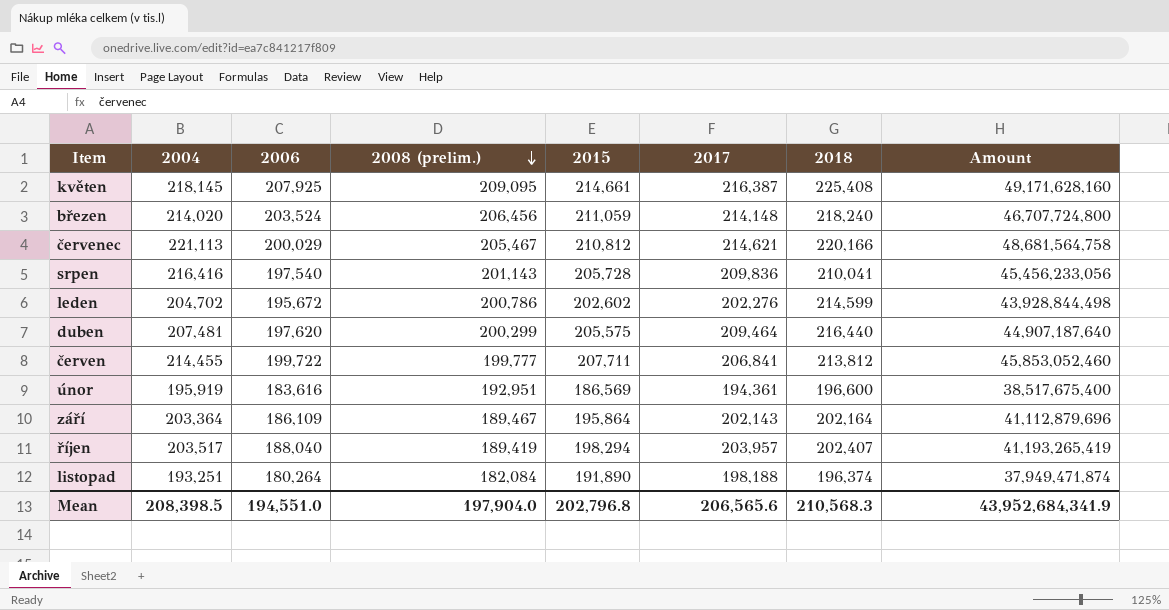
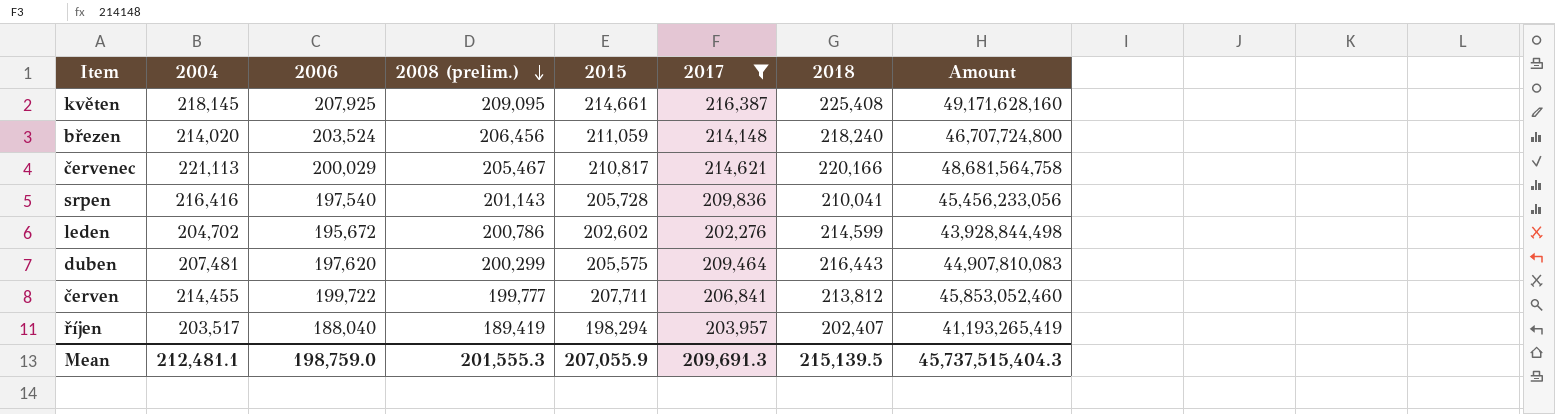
filter: none -> 2017 >= 202,276
červenec | 2015: 210,812 -> 210,817
duben | 2018: 216,440 -> 216,443
duben | Amount: 44,907,187,640 -> 44,907,810,083
Mean | 2004: 208,398.5 -> 212,481.1
Mean | 2006: 194,551.0 -> 198,759.0
Mean | 2008 (prelim.): 197,904.0 -> 201,555.3
Mean | 2015: 202,796.8 -> 207,055.9
Mean | 2017: 206,565.6 -> 209,691.3
Mean | 2018: 210,568.3 -> 215,139.5
Mean | Amount: 43,952,684,341.9 -> 45,737,515,404.3

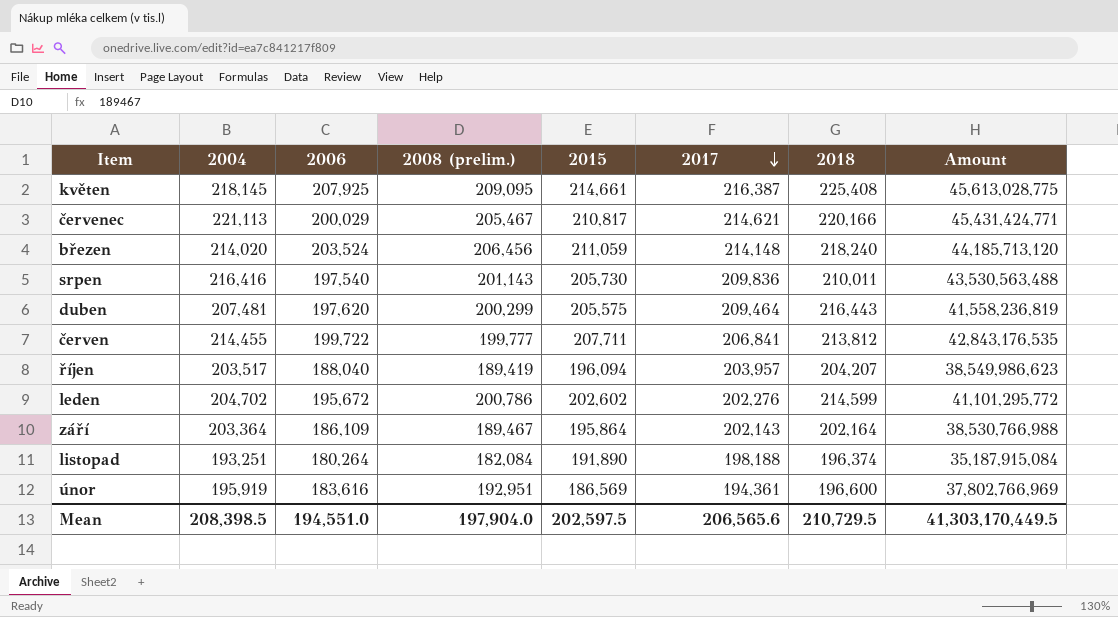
filter: 2017 >= 202,276 -> none
row order: 2008 (prelim.) descending -> 2017 descending
column Amount | formula: [2004] * [2018] -> [2004] * [2008 (prelim.)]
srpen | 2015: 205,728 -> 205,730
srpen | 2018: 210,041 -> 210,011
říjen | 2015: 198,294 -> 196,094
říjen | 2018: 202,407 -> 204,207
Mean | 2004: 212,481.1 -> 208,398.5
Mean | 2006: 198,759.0 -> 194,551.0
Mean | 2008 (prelim.): 201,555.3 -> 197,904.0
Mean | 2015: 207,055.9 -> 202,597.5
Mean | 2017: 209,691.3 -> 206,565.6
Mean | 2018: 215,139.5 -> 210,729.5
Mean | Amount: 45,737,515,404.3 -> 41,303,170,449.5

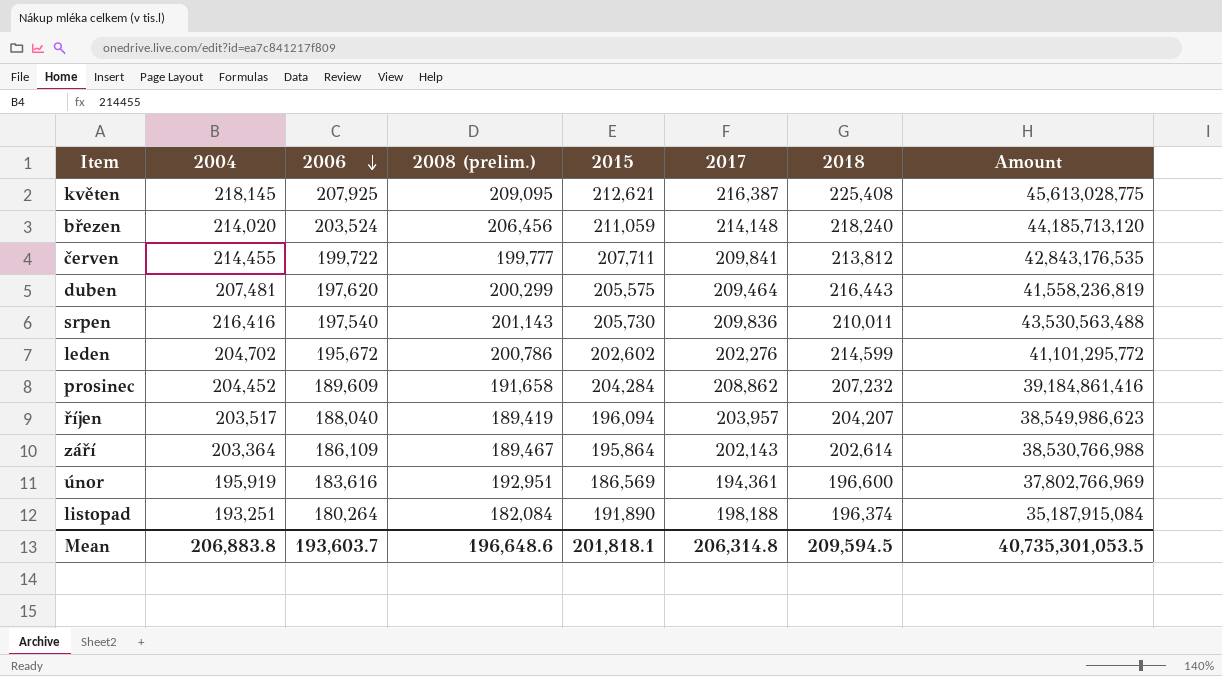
row order: 2017 descending -> 2006 descending
row červenec: 221,113 | 200,029 | 205,467 | 210,817 | 214,621 | 220,166 | 45,431,424,771 -> none
květen | 2015: 214,661 -> 212,621
červen | 2017: 206,841 -> 209,841
row prosinec: none -> 204,452 | 189,609 | 191,658 | 204,284 | 208,862 | 207,232 | 39,184,861,416
září | 2018: 202,164 -> 202,614
Mean | 2004: 208,398.5 -> 206,883.8
Mean | 2006: 194,551.0 -> 193,603.7
Mean | 2008 (prelim.): 197,904.0 -> 196,648.6
Mean | 2015: 202,597.5 -> 201,818.1
Mean | 2017: 206,565.6 -> 206,314.8
Mean | 2018: 210,729.5 -> 209,594.5
Mean | Amount: 41,303,170,449.5 -> 40,735,301,053.5

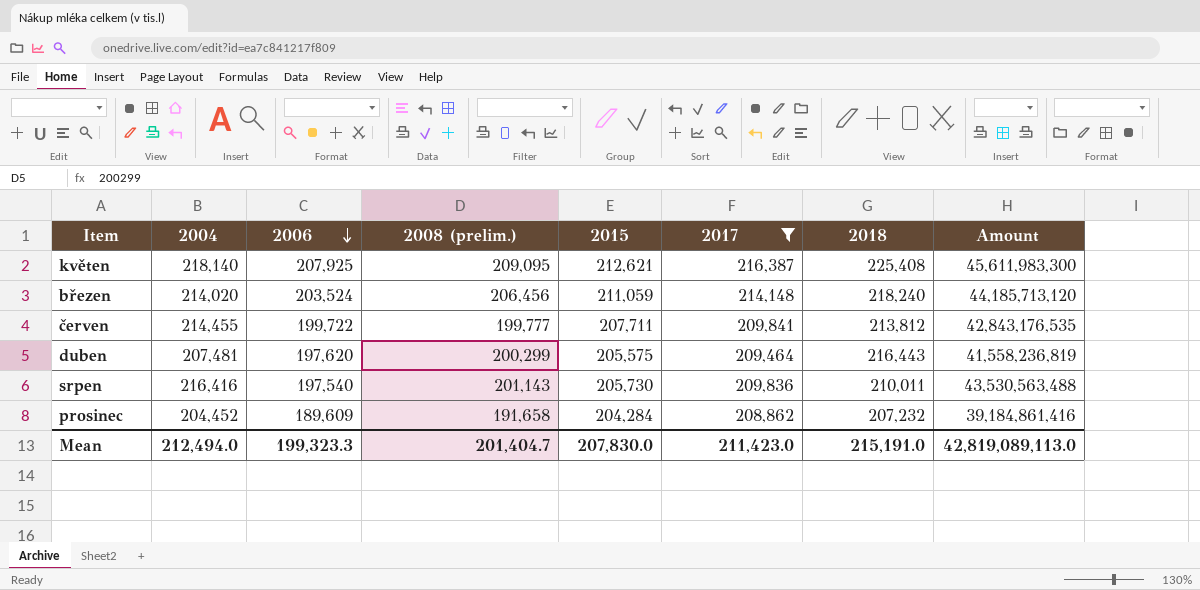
filter: none -> 2017 >= 208,862
květen | 2004: 218,145 -> 218,140
květen | Amount: 45,613,028,775 -> 45,611,983,300
Mean | 2004: 206,883.8 -> 212,494.0
Mean | 2006: 193,603.7 -> 199,323.3
Mean | 2008 (prelim.): 196,648.6 -> 201,404.7
Mean | 2015: 201,818.1 -> 207,830.0
Mean | 2017: 206,314.8 -> 211,423.0
Mean | 2018: 209,594.5 -> 215,191.0
Mean | Amount: 40,735,301,053.5 -> 42,819,089,113.0

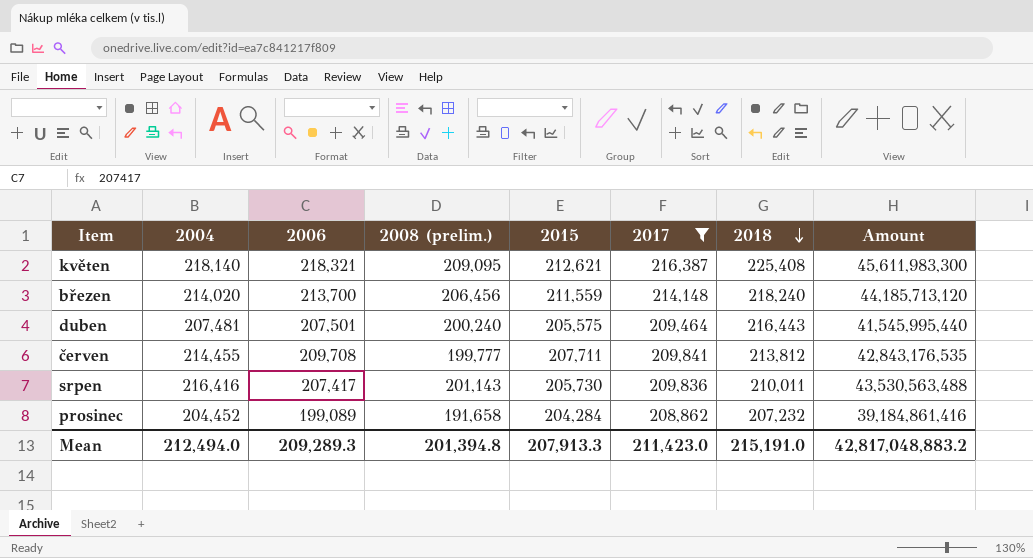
row order: 2006 descending -> 2018 descending
květen | 2006: 207,925 -> 218,321
březen | 2006: 203,524 -> 213,700
březen | 2015: 211,059 -> 211,559
duben | 2006: 197,620 -> 207,501
duben | 2008 (prelim.): 200,299 -> 200,240
duben | Amount: 41,558,236,819 -> 41,545,995,440
červen | 2006: 199,722 -> 209,708
srpen | 2006: 197,540 -> 207,417
prosinec | 2006: 189,609 -> 199,089
Mean | 2006: 199,323.3 -> 209,289.3
Mean | 2008 (prelim.): 201,404.7 -> 201,394.8
Mean | 2015: 207,830.0 -> 207,913.3
Mean | Amount: 42,819,089,113.0 -> 42,817,048,883.2

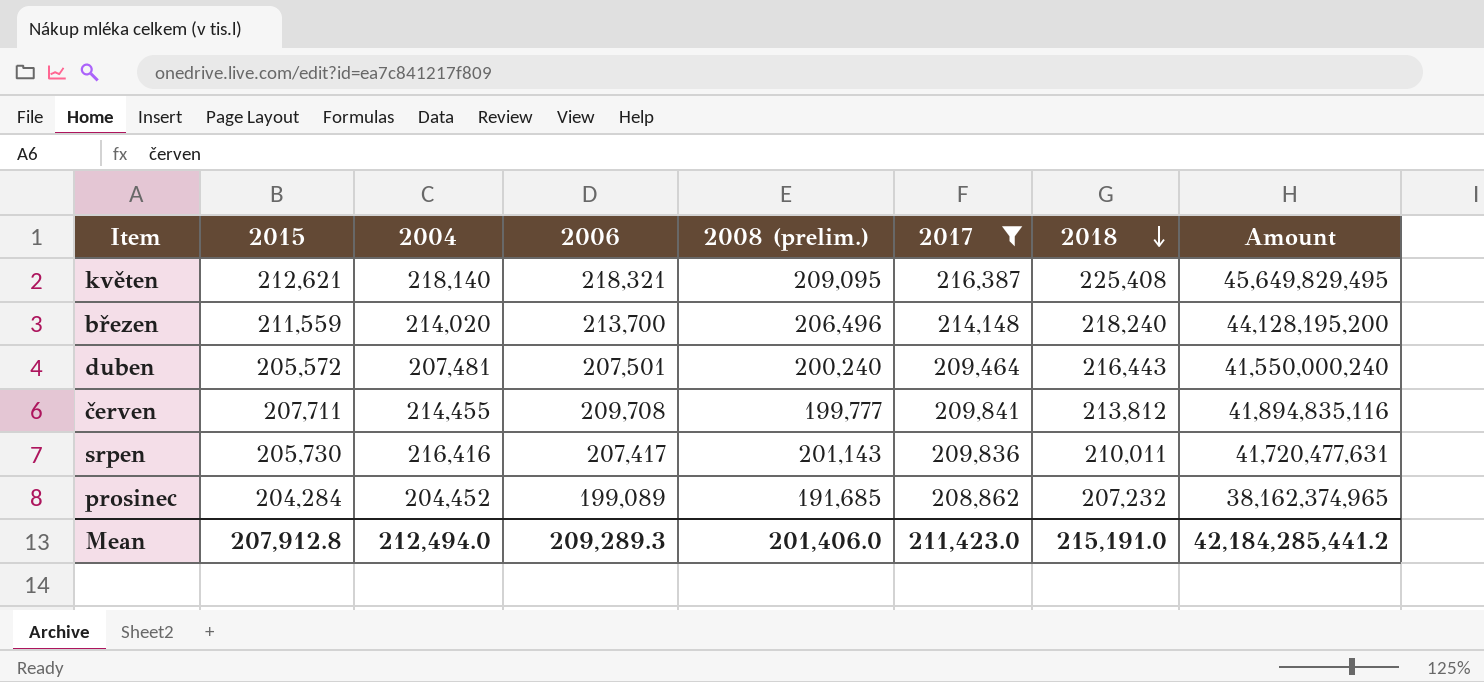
column 2015 | position: 5 -> 2
column Amount | formula: [2004] * [2008 (prelim.)] -> [2006] * [2008 (prelim.)]
březen | 2008 (prelim.): 206,456 -> 206,496
duben | 2015: 205,575 -> 205,572
prosinec | 2008 (prelim.): 191,658 -> 191,685
Mean | 2015: 207,913.3 -> 207,912.8
Mean | 2008 (prelim.): 201,394.8 -> 201,406.0
Mean | Amount: 42,817,048,883.2 -> 42,184,285,441.2

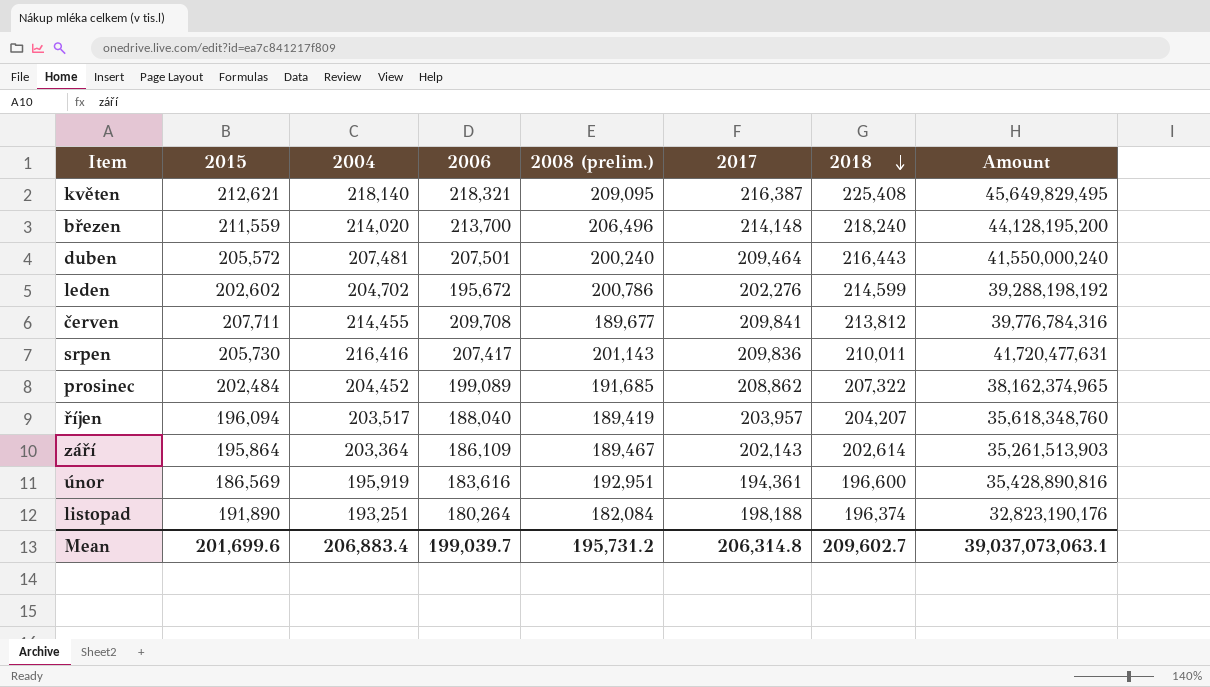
filter: 2017 >= 208,862 -> none
červen | 2008 (prelim.): 199,777 -> 189,677
červen | Amount: 41,894,835,116 -> 39,776,784,316
prosinec | 2015: 204,284 -> 202,484
prosinec | 2018: 207,232 -> 207,322
Mean | 2015: 207,912.8 -> 201,699.6
Mean | 2004: 212,494.0 -> 206,883.4
Mean | 2006: 209,289.3 -> 199,039.7
Mean | 2008 (prelim.): 201,406.0 -> 195,731.2
Mean | 2017: 211,423.0 -> 206,314.8
Mean | 2018: 215,191.0 -> 209,602.7
Mean | Amount: 42,184,285,441.2 -> 39,037,073,063.1

